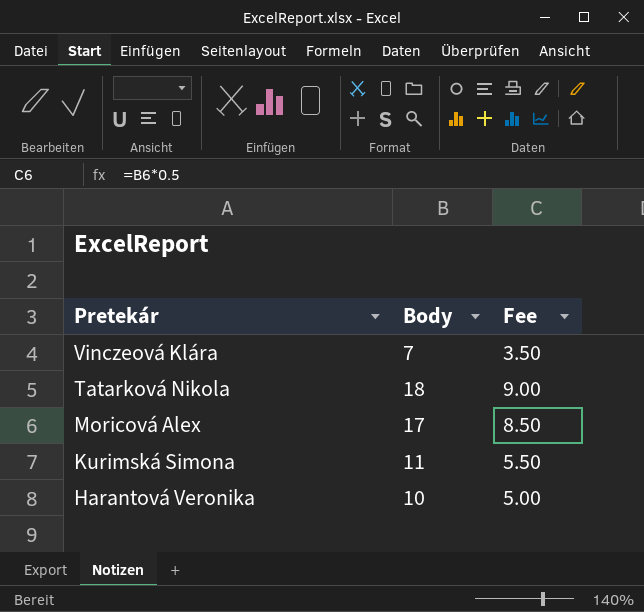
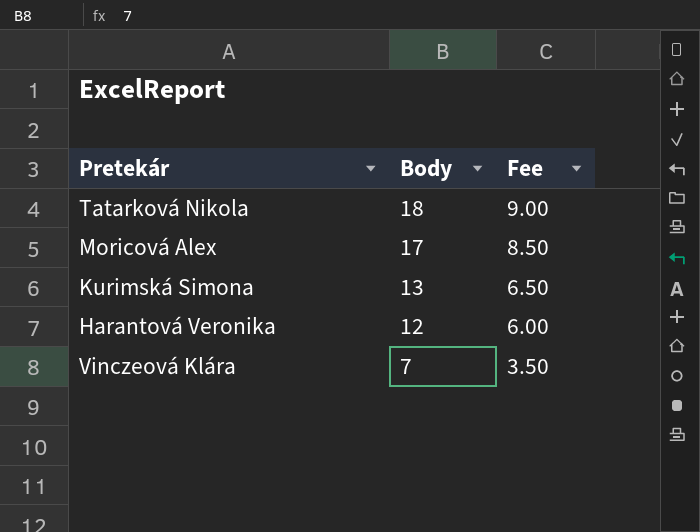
row order: Pretekár descending -> Body descending
Kurimská Simona | Body: 11 -> 13
Kurimská Simona | Fee: 5.50 -> 6.50
Harantová Veronika | Body: 10 -> 12
Harantová Veronika | Fee: 5.00 -> 6.00

